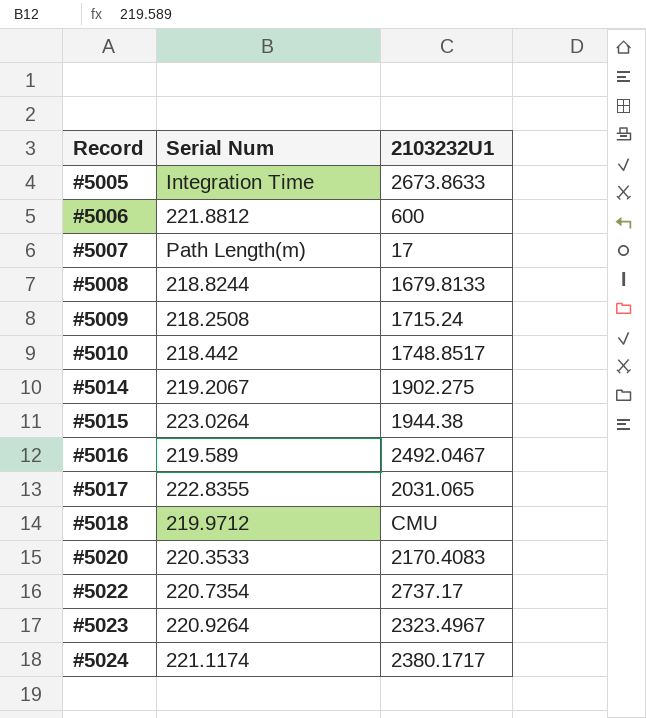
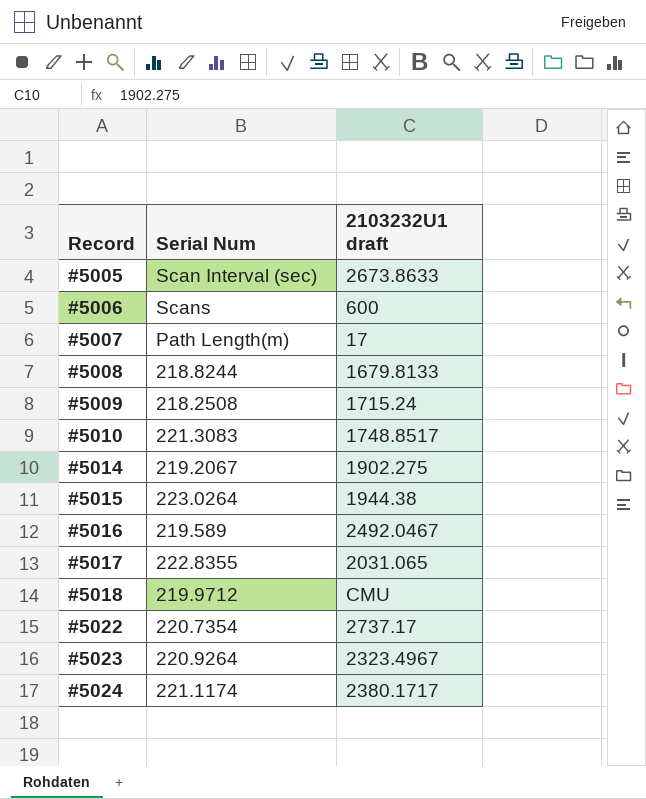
column name: 2103232U1 -> 2103232U1 draft
row #5020: 220.3533 | 2170.4083 -> none
#5005 | Serial Num: Integration Time -> Scan Interval (sec)
#5006 | Serial Num: 221.8812 -> Scans
#5010 | Serial Num: 218.442 -> 221.3083

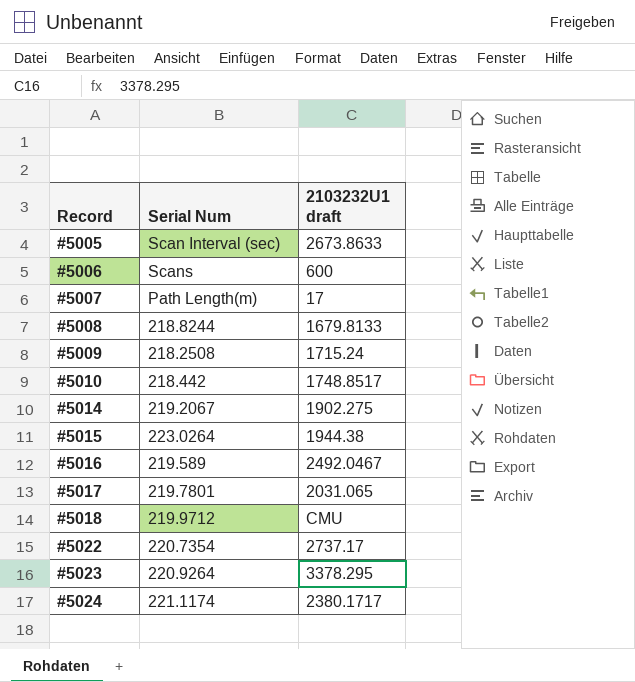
#5010 | Serial Num: 221.3083 -> 218.442
#5017 | Serial Num: 222.8355 -> 219.7801
#5023 | 2103232U1 draft: 2323.4967 -> 3378.295

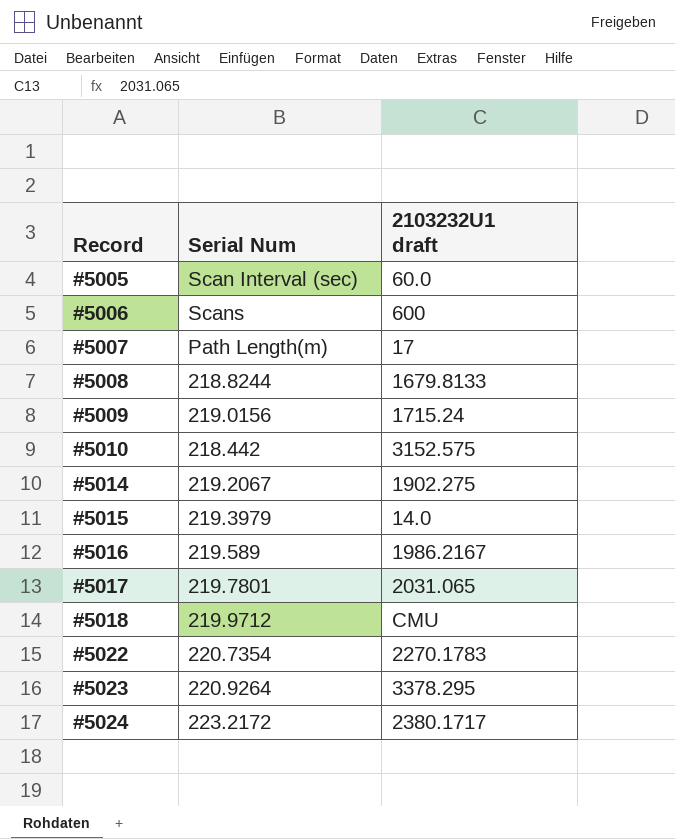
#5005 | 2103232U1 draft: 2673.8633 -> 60.0
#5009 | Serial Num: 218.2508 -> 219.0156
#5010 | 2103232U1 draft: 1748.8517 -> 3152.575
#5015 | Serial Num: 223.0264 -> 219.3979
#5015 | 2103232U1 draft: 1944.38 -> 14.0
#5016 | 2103232U1 draft: 2492.0467 -> 1986.2167
#5022 | 2103232U1 draft: 2737.17 -> 2270.1783
#5024 | Serial Num: 221.1174 -> 223.2172

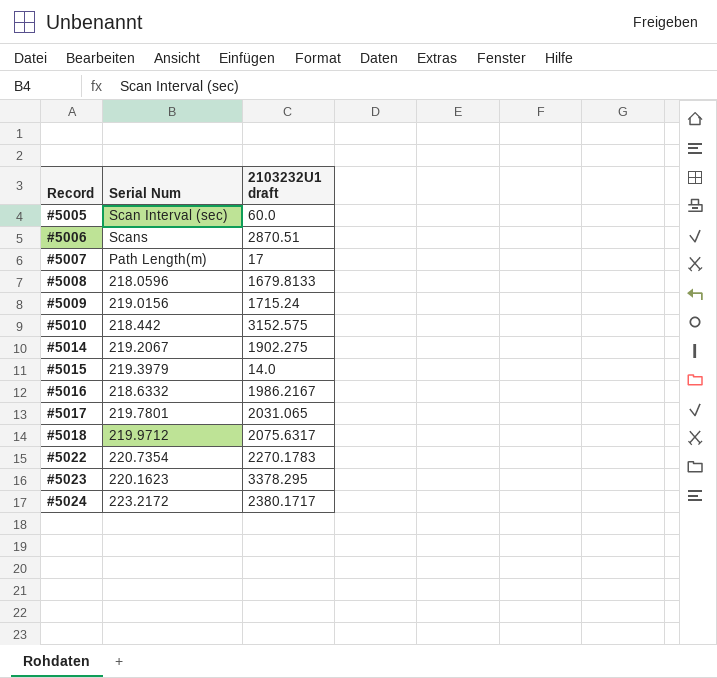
#5006 | 2103232U1 draft: 600 -> 2870.51
#5008 | Serial Num: 218.8244 -> 218.0596
#5016 | Serial Num: 219.589 -> 218.6332
#5018 | 2103232U1 draft: CMU -> 2075.6317
#5023 | Serial Num: 220.9264 -> 220.1623

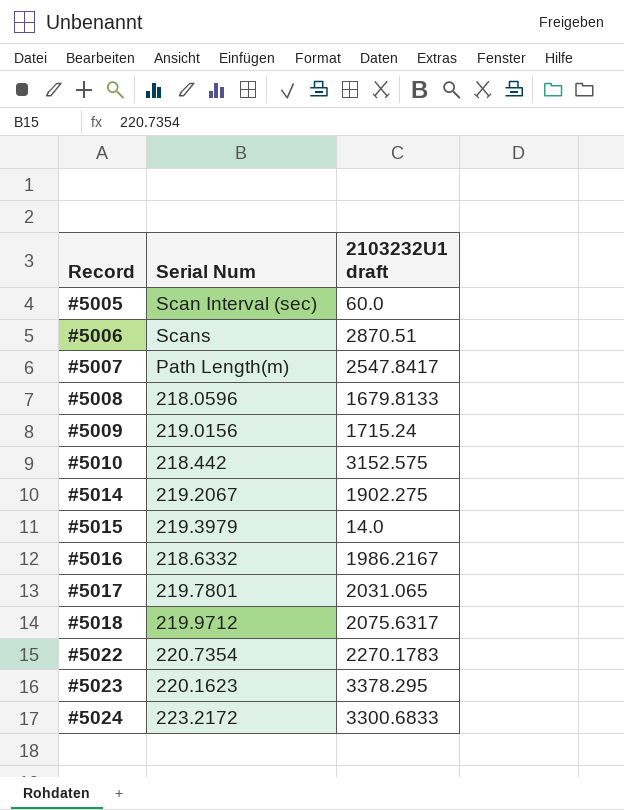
#5007 | 2103232U1 draft: 17 -> 2547.8417
#5024 | 2103232U1 draft: 2380.1717 -> 3300.6833

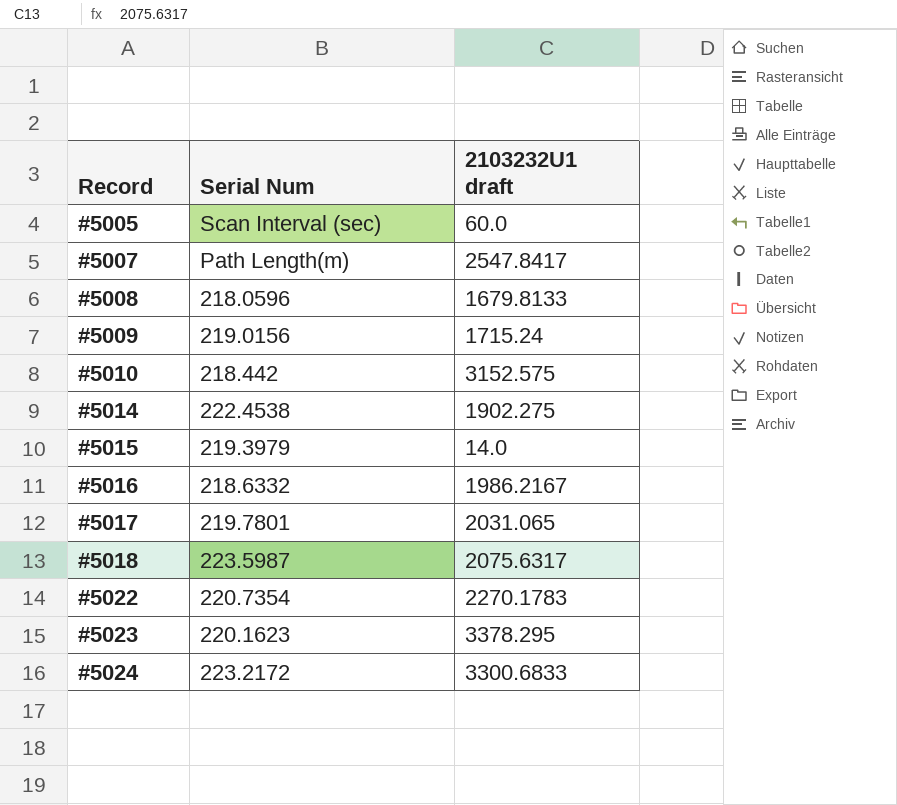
row #5006: Scans | 2870.51 -> none
#5014 | Serial Num: 219.2067 -> 222.4538
#5018 | Serial Num: 219.9712 -> 223.5987

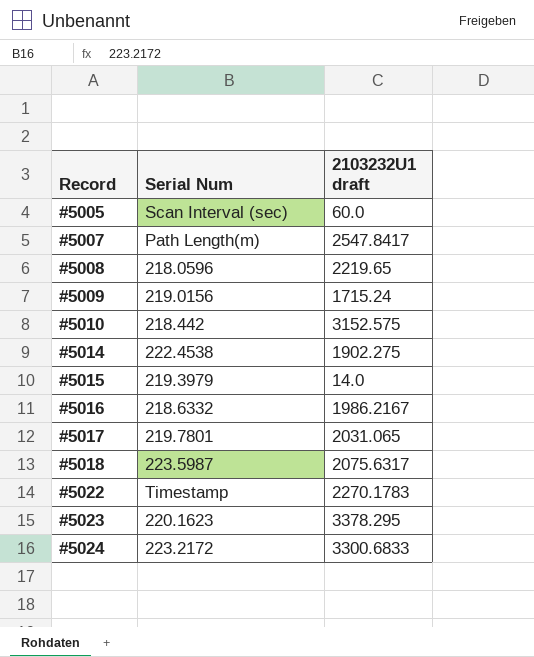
#5008 | 2103232U1 draft: 1679.8133 -> 2219.65
#5022 | Serial Num: 220.7354 -> Timestamp

